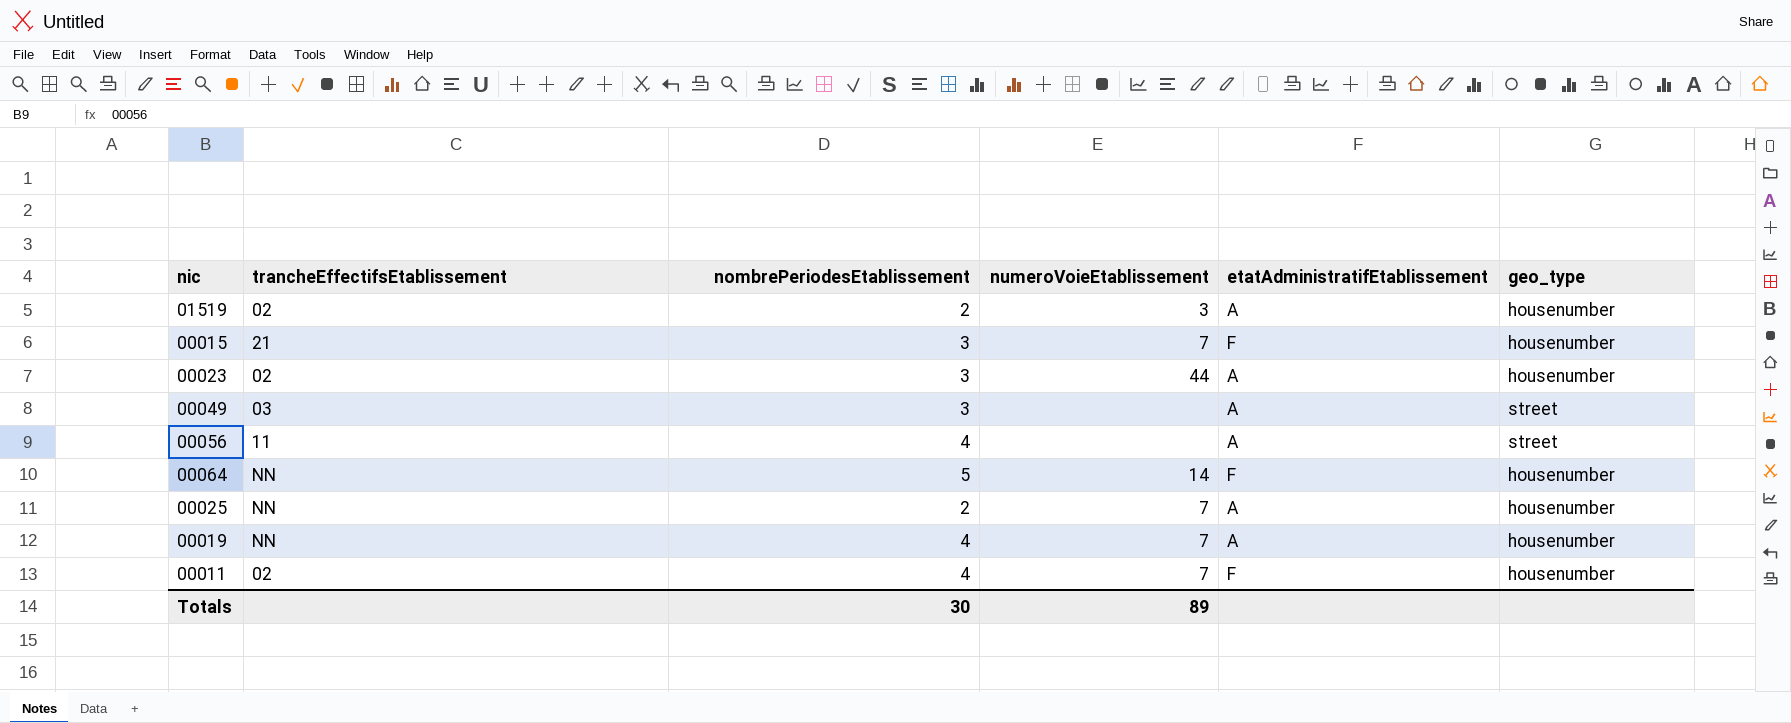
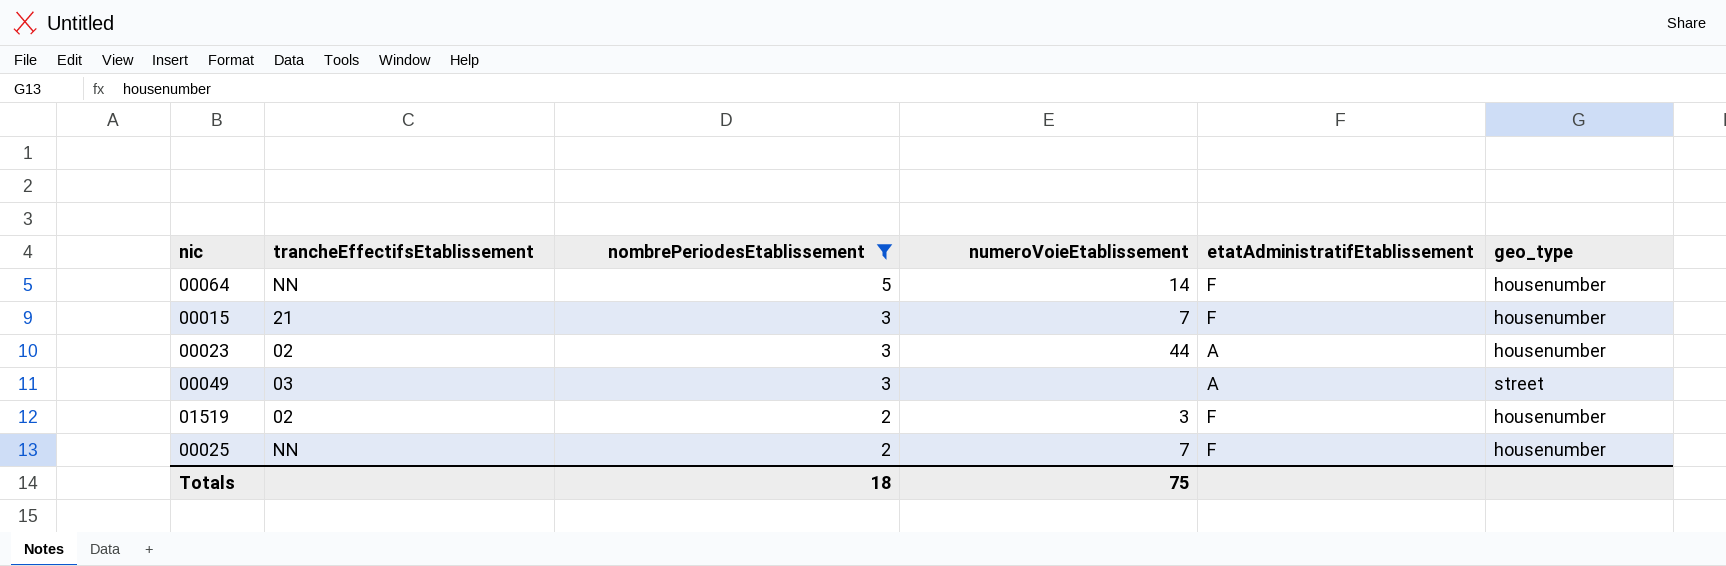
filter: none -> nombrePeriodesEtablissement != 4
row order: none -> nombrePeriodesEtablissement descending
01519 | etatAdministratifEtablissement: A -> F
00025 | etatAdministratifEtablissement: A -> F
Totals | nombrePeriodesEtablissement: 30 -> 18
Totals | numeroVoieEtablissement: 89 -> 75

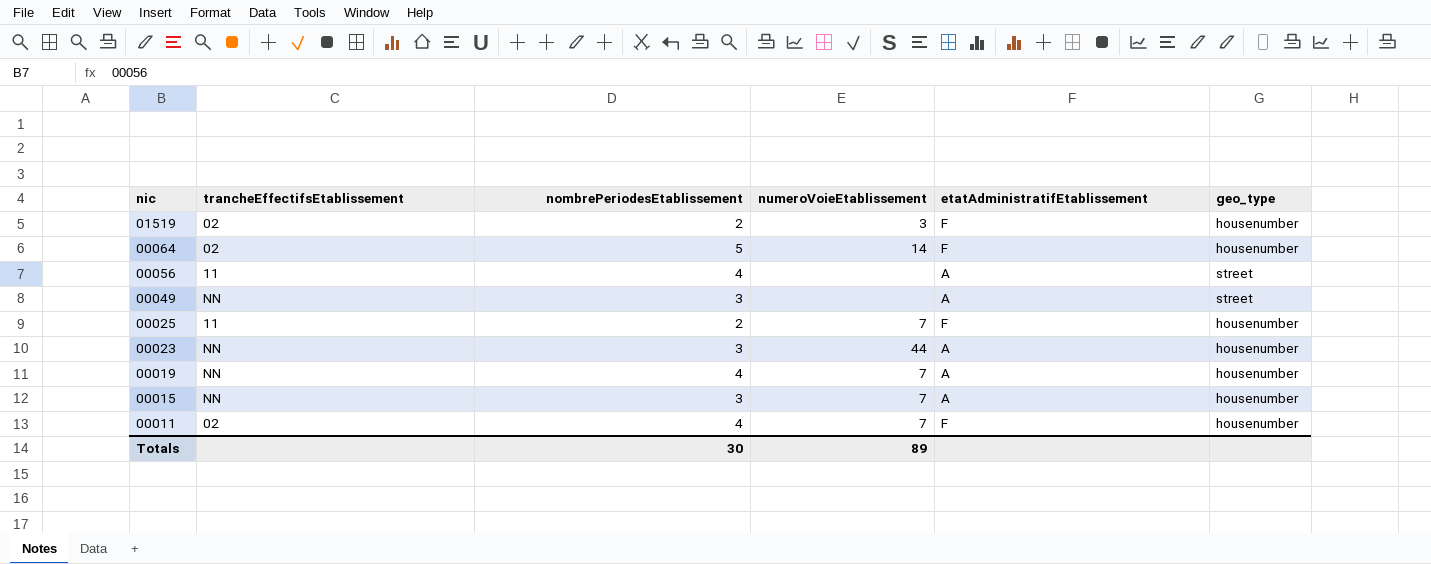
filter: nombrePeriodesEtablissement != 4 -> none
row order: nombrePeriodesEtablissement descending -> nic descending
00064 | trancheEffectifsEtablissement: NN -> 02
00049 | trancheEffectifsEtablissement: 03 -> NN
00025 | trancheEffectifsEtablissement: NN -> 11
00023 | trancheEffectifsEtablissement: 02 -> NN
00015 | trancheEffectifsEtablissement: 21 -> NN
00015 | etatAdministratifEtablissement: F -> A
Totals | nombrePeriodesEtablissement: 18 -> 30
Totals | numeroVoieEtablissement: 75 -> 89

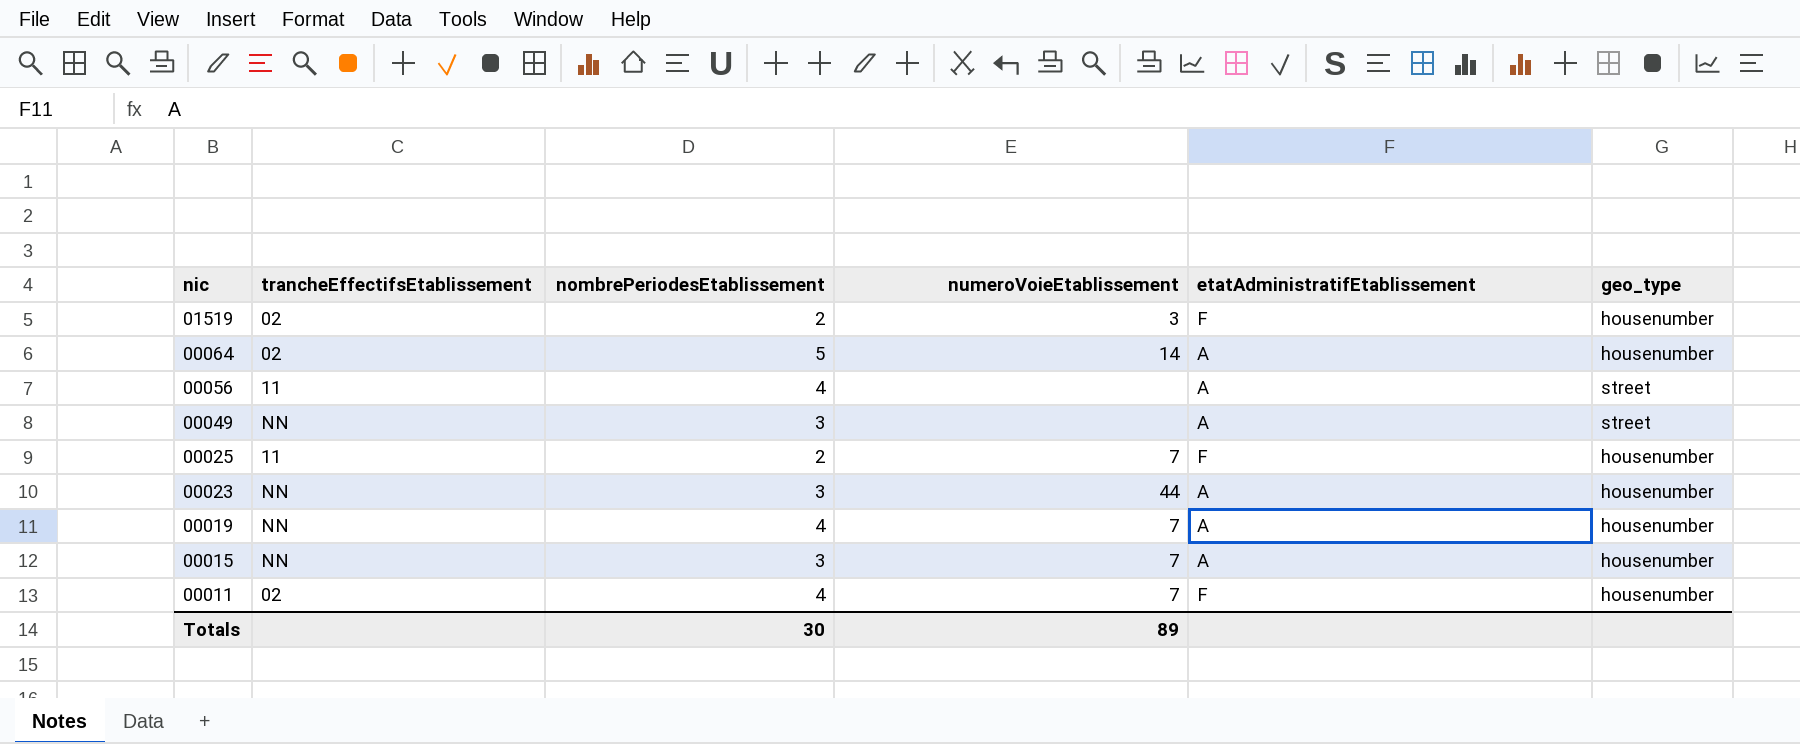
00064 | etatAdministratifEtablissement: F -> A

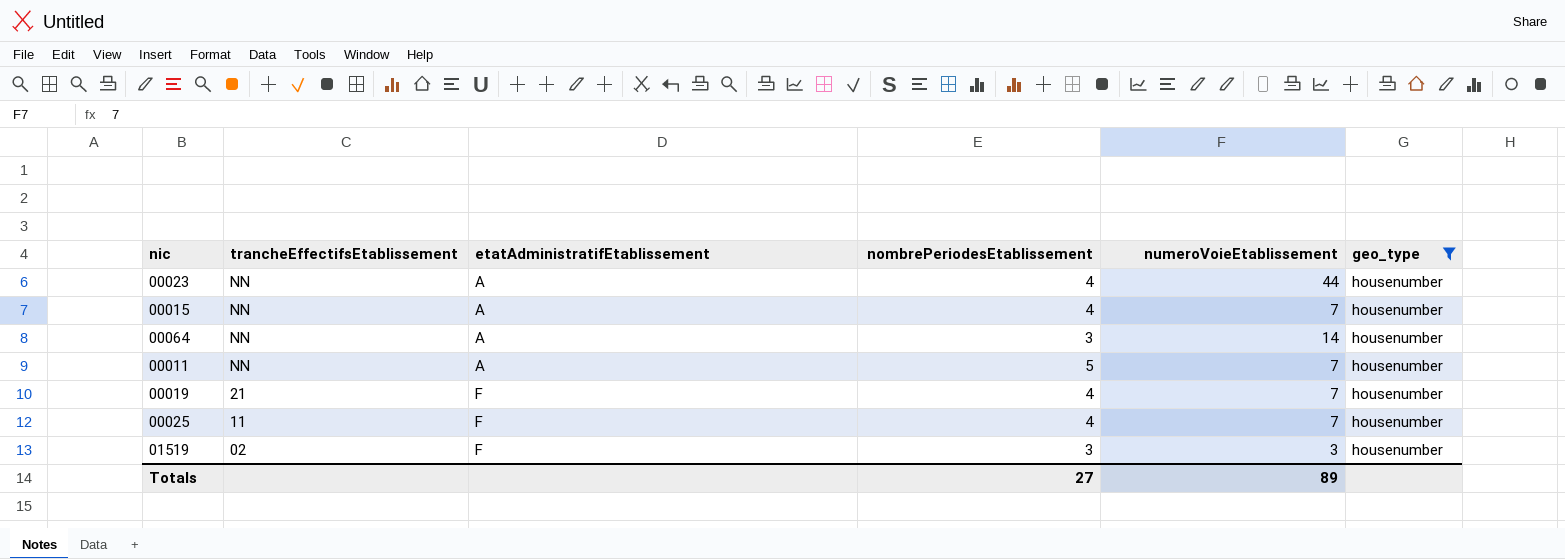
filter: none -> geo_type = housenumber
row order: nic descending -> trancheEffectifsEtablissement descending
column etatAdministratifEtablissement | position: 5 -> 3
00023 | nombrePeriodesEtablissement: 3 -> 4
00015 | nombrePeriodesEtablissement: 3 -> 4
00064 | trancheEffectifsEtablissement: 02 -> NN
00064 | nombrePeriodesEtablissement: 5 -> 3
00011 | trancheEffectifsEtablissement: 02 -> NN
00011 | etatAdministratifEtablissement: F -> A
00011 | nombrePeriodesEtablissement: 4 -> 5
00019 | trancheEffectifsEtablissement: NN -> 21
00019 | etatAdministratifEtablissement: A -> F
00025 | nombrePeriodesEtablissement: 2 -> 4
01519 | nombrePeriodesEtablissement: 2 -> 3
Totals | nombrePeriodesEtablissement: 30 -> 27

